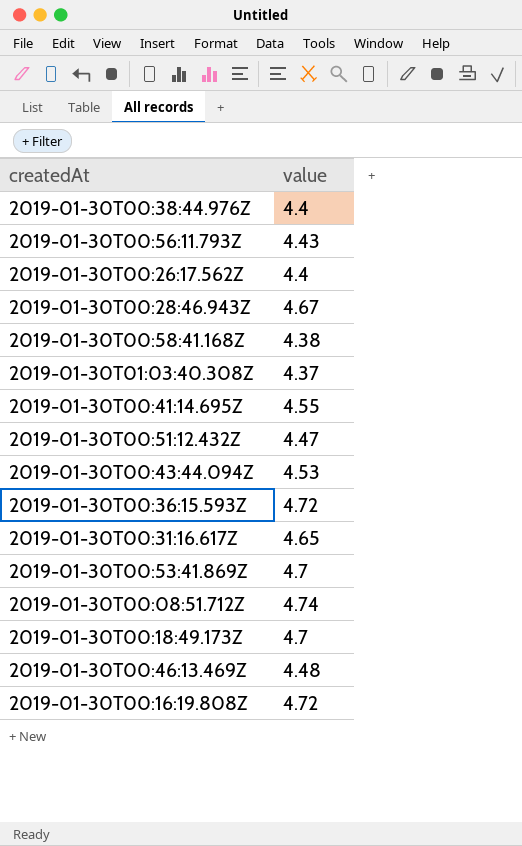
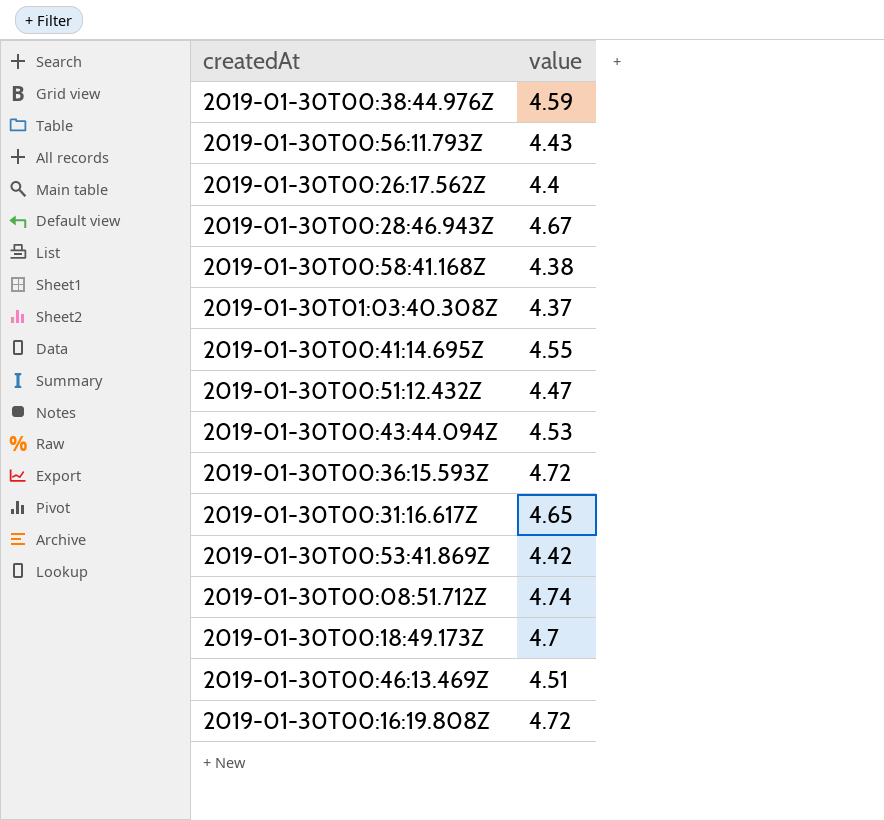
2019-01-30T00:38:44.976Z | value: 4.4 -> 4.59
2019-01-30T00:53:41.869Z | value: 4.7 -> 4.42
2019-01-30T00:46:13.469Z | value: 4.48 -> 4.51

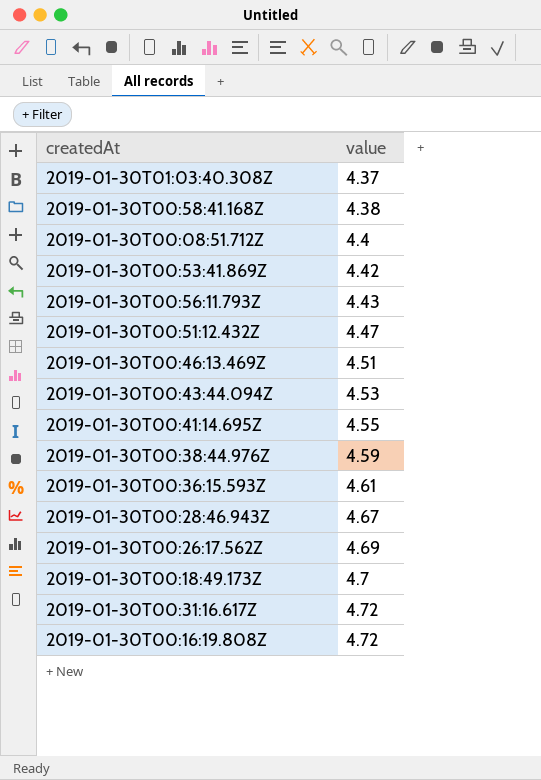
row order: none -> value ascending
2019-01-30T00:08:51.712Z | value: 4.74 -> 4.4
2019-01-30T00:36:15.593Z | value: 4.72 -> 4.61
2019-01-30T00:26:17.562Z | value: 4.4 -> 4.69
2019-01-30T00:31:16.617Z | value: 4.65 -> 4.72

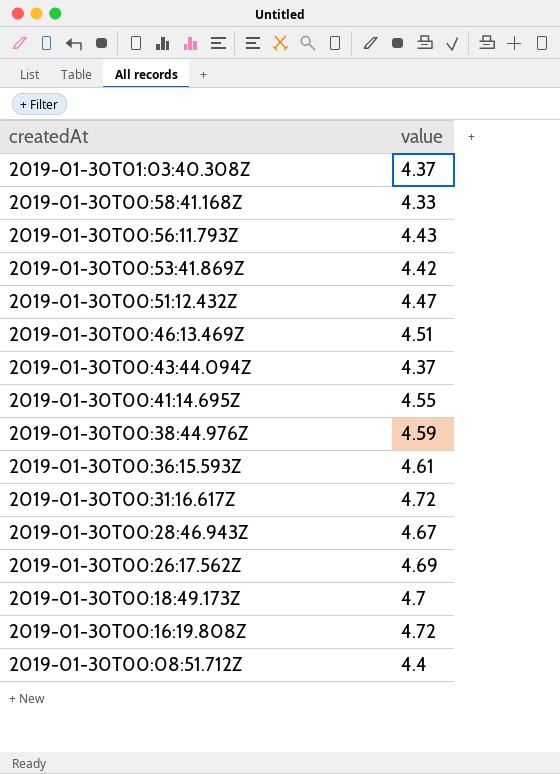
row order: value ascending -> createdAt descending
2019-01-30T00:58:41.168Z | value: 4.38 -> 4.33
2019-01-30T00:43:44.094Z | value: 4.53 -> 4.37

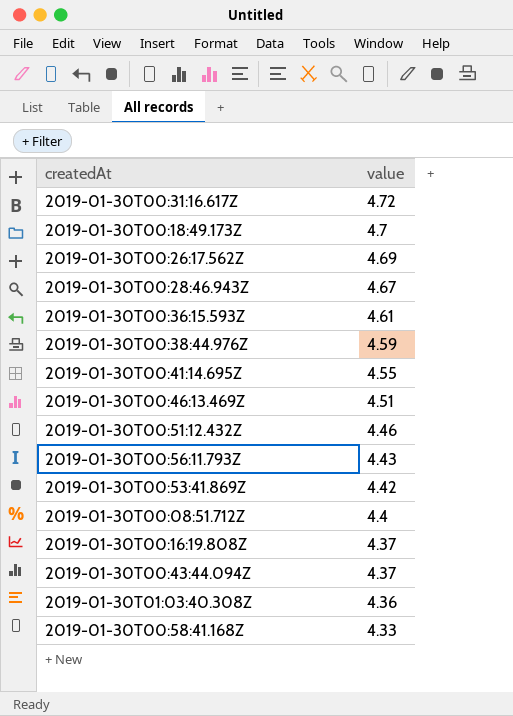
row order: createdAt descending -> value descending
2019-01-30T00:51:12.432Z | value: 4.47 -> 4.46
2019-01-30T00:16:19.808Z | value: 4.72 -> 4.37
2019-01-30T01:03:40.308Z | value: 4.37 -> 4.36

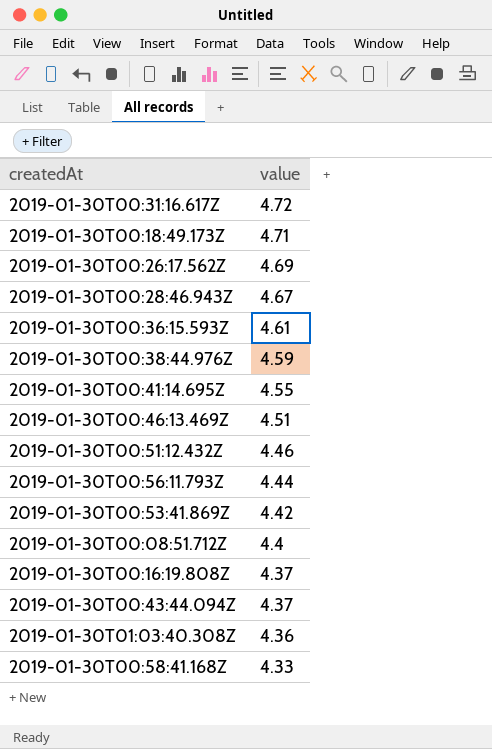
2019-01-30T00:18:49.173Z | value: 4.7 -> 4.71
2019-01-30T00:56:11.793Z | value: 4.43 -> 4.44

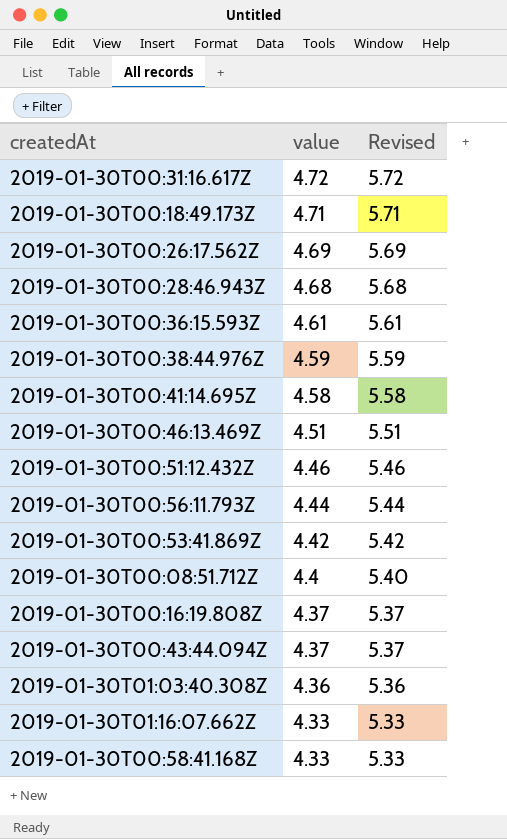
column Revised | formula: none -> [value] + 1
2019-01-30T00:28:46.943Z | value: 4.67 -> 4.68
2019-01-30T00:41:14.695Z | value: 4.55 -> 4.58
row 2019-01-30T01:16:07.662Z: none -> 4.33 | 5.33

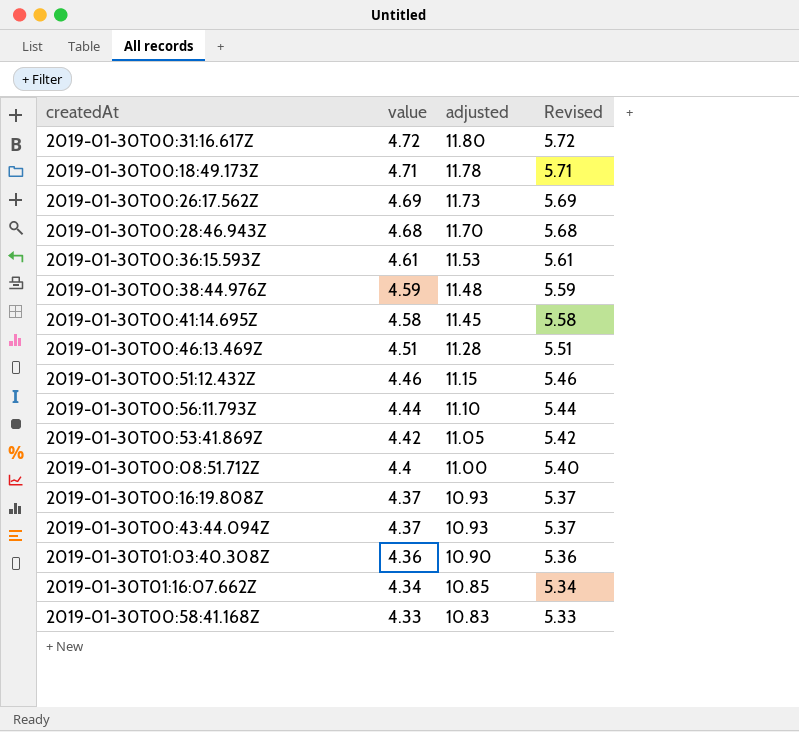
column adjusted | formula: none -> [value] * 2.5
2019-01-30T01:16:07.662Z | value: 4.33 -> 4.34
2019-01-30T01:16:07.662Z | Revised: 5.33 -> 5.34

